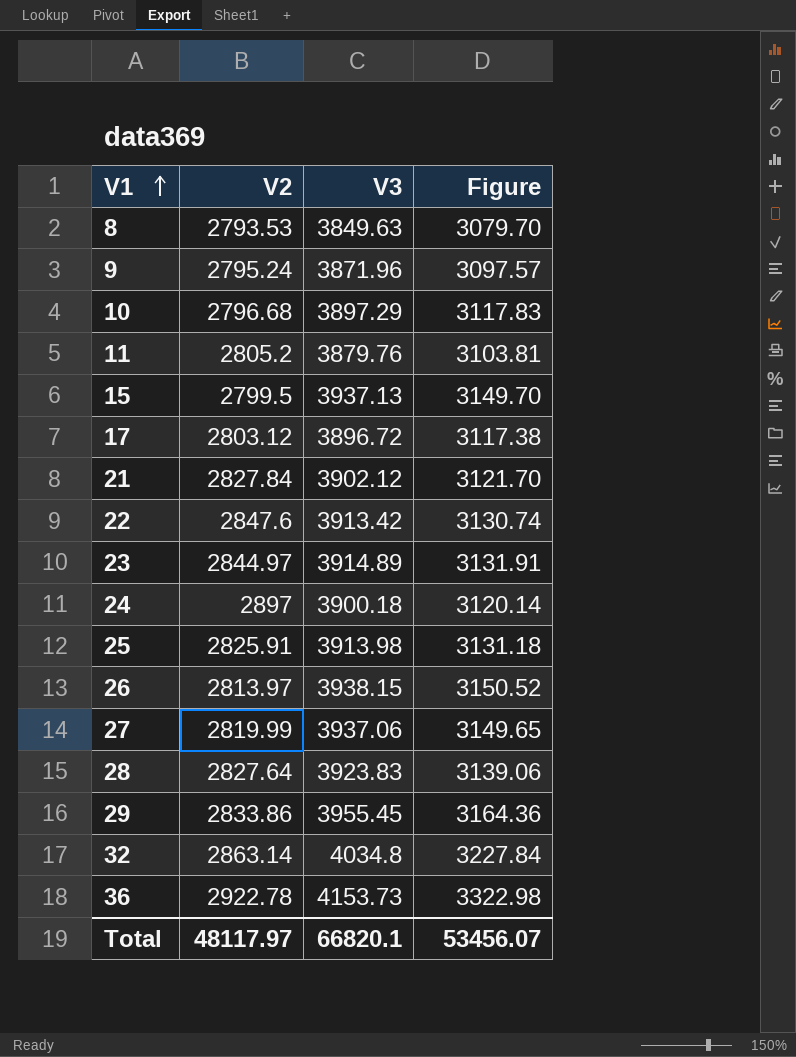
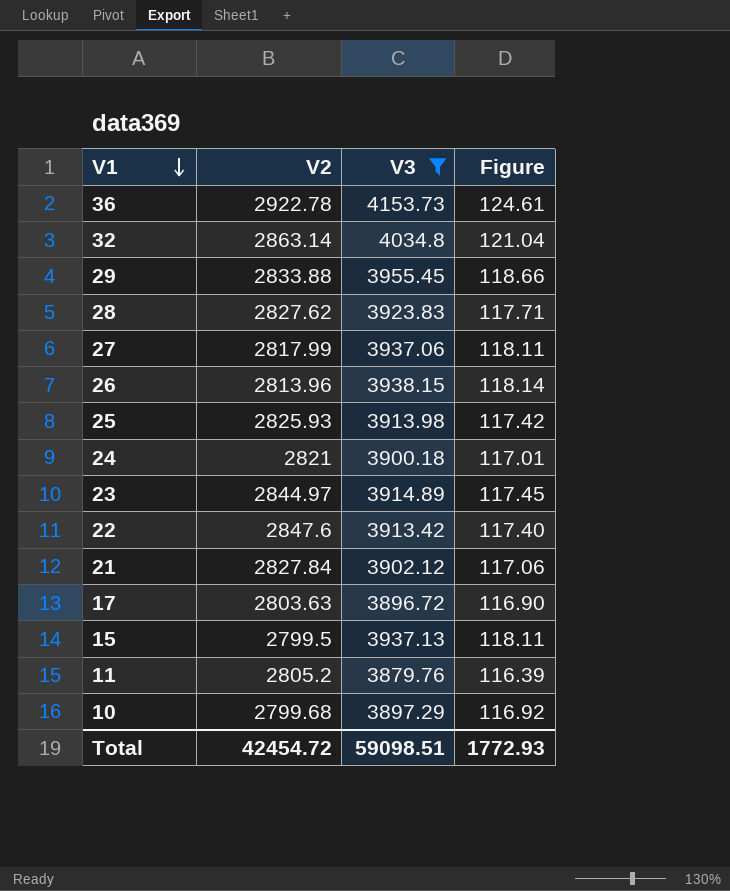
filter: none -> V3 >= 3879.76
row order: V1 ascending -> V1 descending
column Figure | formula: [V3] * 0.8 -> [V3] * 0.03
29 | V2: 2833.86 -> 2833.88
28 | V2: 2827.64 -> 2827.62
27 | V2: 2819.99 -> 2817.99
26 | V2: 2813.97 -> 2813.96
25 | V2: 2825.91 -> 2825.93
24 | V2: 2897 -> 2821
17 | V2: 2803.12 -> 2803.63
10 | V2: 2796.68 -> 2799.68
Total | V2: 48117.97 -> 42454.72
Total | V3: 66820.1 -> 59098.51
Total | Figure: 53456.07 -> 1772.93

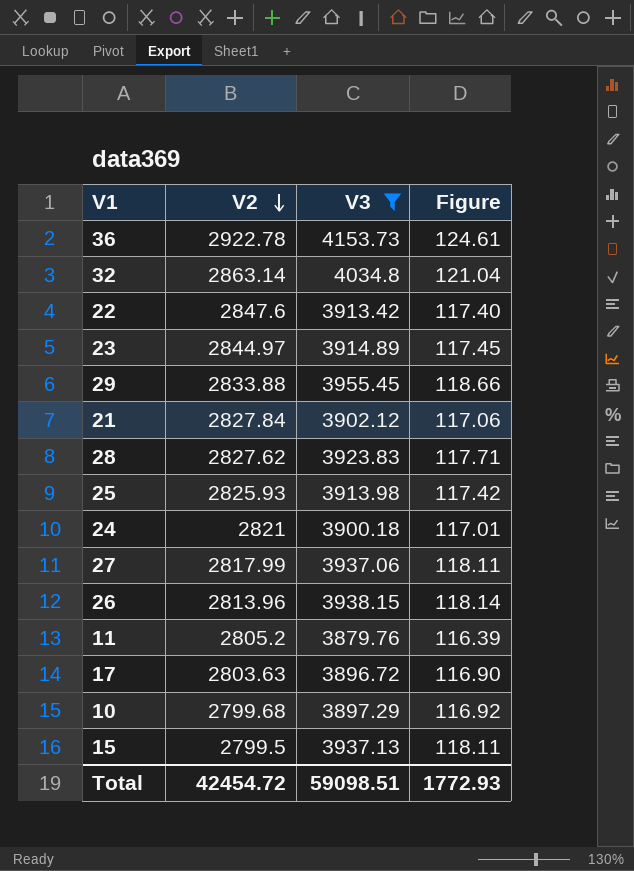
row order: V1 descending -> V2 descending

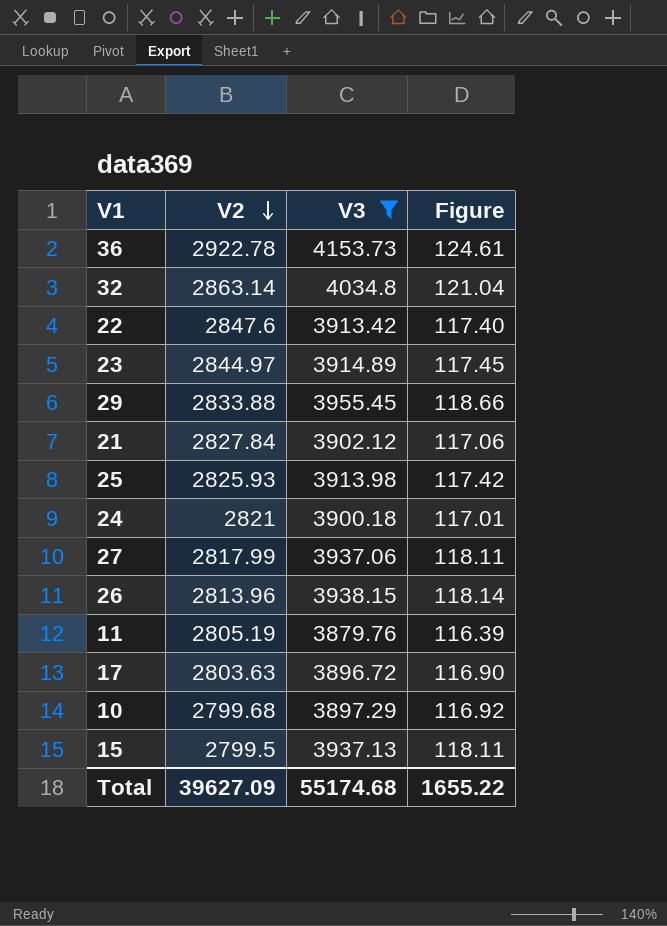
row 28: 2827.62 | 3923.83 | 117.71 -> none
11 | V2: 2805.2 -> 2805.19
Total | V2: 42454.72 -> 39627.09
Total | V3: 59098.51 -> 55174.68
Total | Figure: 1772.93 -> 1655.22

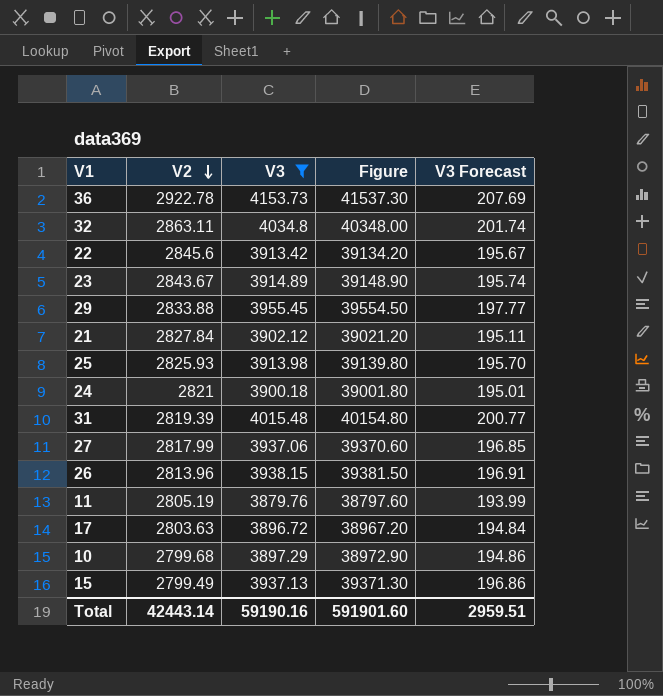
column Figure | formula: [V3] * 0.03 -> [V3] * 10
column V3 Forecast | formula: none -> [V3] * 0.05
32 | V2: 2863.14 -> 2863.11
22 | V2: 2847.6 -> 2845.6
23 | V2: 2844.97 -> 2843.67
row 31: none -> 2819.39 | 4015.48 | 40154.80 | 200.77
15 | V2: 2799.5 -> 2799.49
Total | V2: 39627.09 -> 42443.14
Total | V3: 55174.68 -> 59190.16
Total | Figure: 1655.22 -> 591901.60

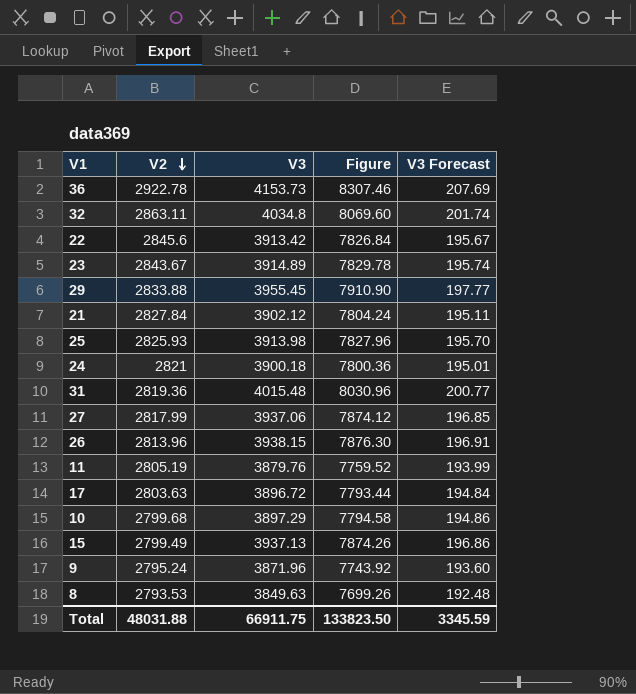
filter: V3 >= 3879.76 -> none
column Figure | formula: [V3] * 10 -> [V3] * 2
31 | V2: 2819.39 -> 2819.36
Total | V2: 42443.14 -> 48031.88
Total | V3: 59190.16 -> 66911.75
Total | Figure: 591901.60 -> 133823.50
Total | V3 Forecast: 2959.51 -> 3345.59

